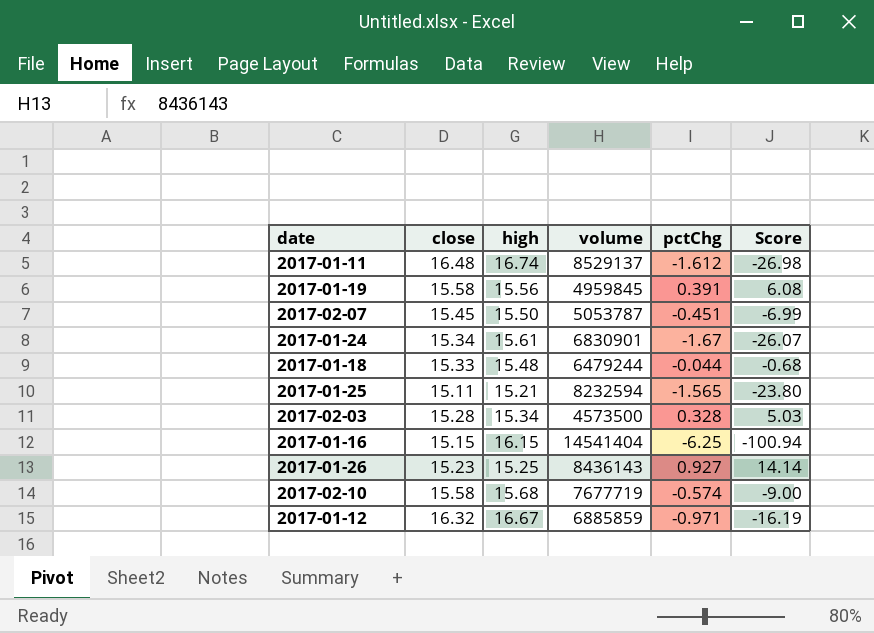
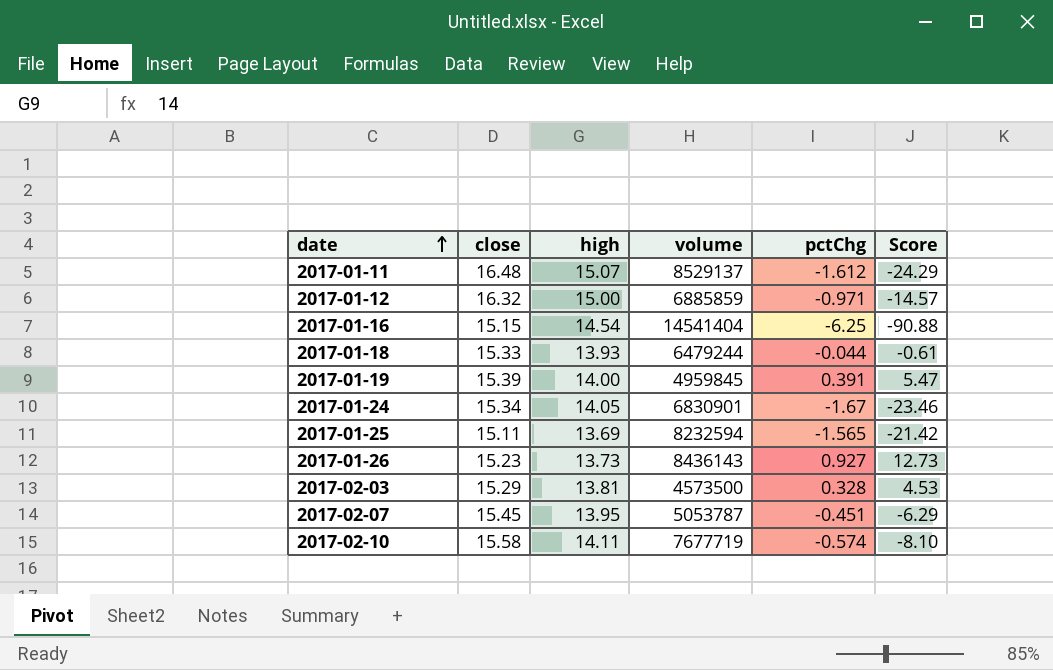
row order: none -> date ascending
2017-01-11 | high: 16.74 -> 15.07
2017-01-11 | Score: -26.98 -> -24.29
2017-01-12 | high: 16.67 -> 15.00
2017-01-12 | Score: -16.19 -> -14.57
2017-01-16 | high: 16.15 -> 14.54
2017-01-16 | Score: -100.94 -> -90.88
2017-01-18 | high: 15.48 -> 13.93
2017-01-18 | Score: -0.68 -> -0.61
2017-01-19 | close: 15.58 -> 15.39
2017-01-19 | high: 15.56 -> 14.00
2017-01-19 | Score: 6.08 -> 5.47
2017-01-24 | high: 15.61 -> 14.05
2017-01-24 | Score: -26.07 -> -23.46
2017-01-25 | high: 15.21 -> 13.69
2017-01-25 | Score: -23.80 -> -21.42
2017-01-26 | high: 15.25 -> 13.73
2017-01-26 | Score: 14.14 -> 12.73
2017-02-03 | close: 15.28 -> 15.29
2017-02-03 | high: 15.34 -> 13.81
2017-02-03 | Score: 5.03 -> 4.53
2017-02-07 | high: 15.50 -> 13.95
2017-02-07 | Score: -6.99 -> -6.29
2017-02-10 | high: 15.68 -> 14.11
2017-02-10 | Score: -9.00 -> -8.10

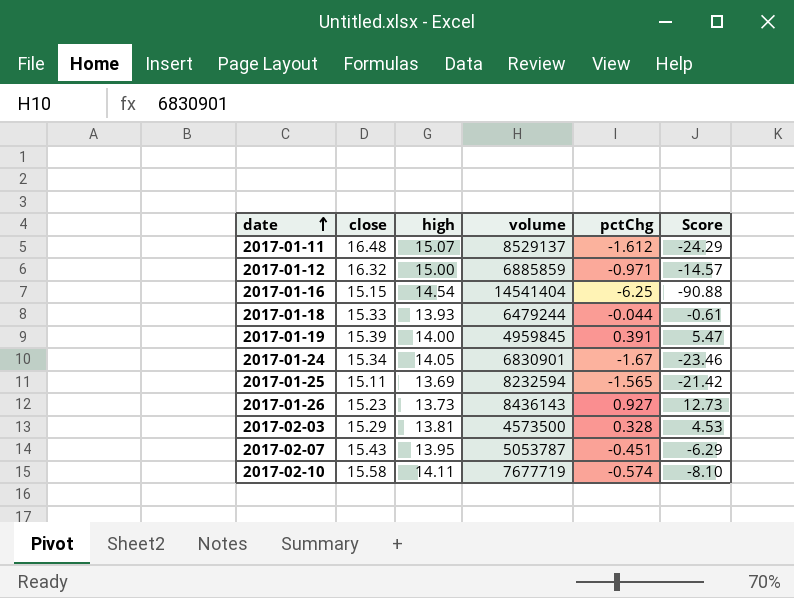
2017-02-07 | close: 15.45 -> 15.43

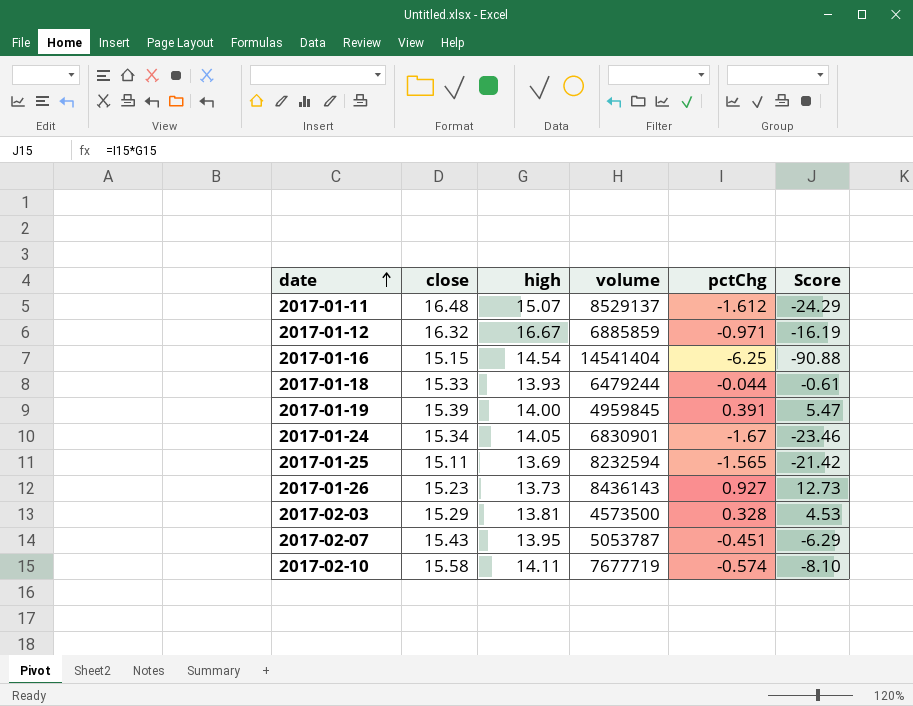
2017-01-12 | high: 15.00 -> 16.67
2017-01-12 | Score: -14.57 -> -16.19

